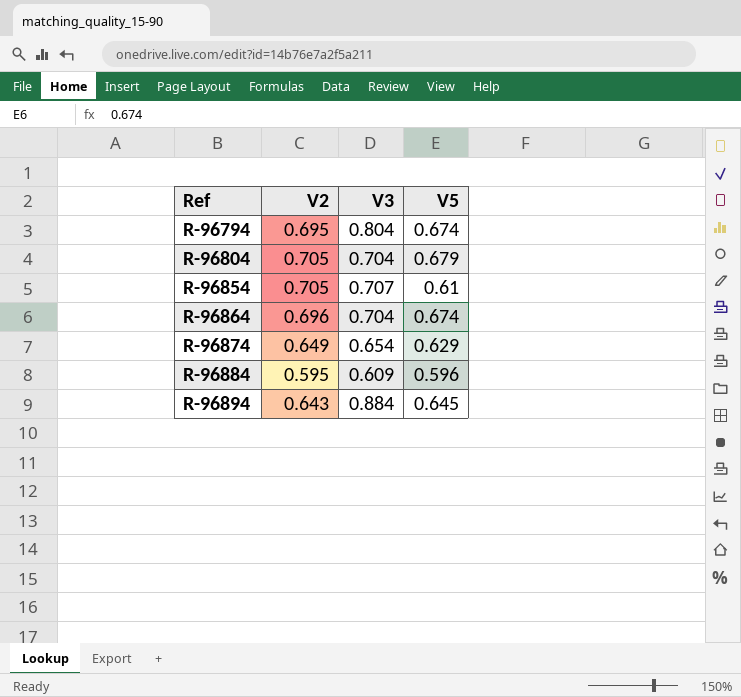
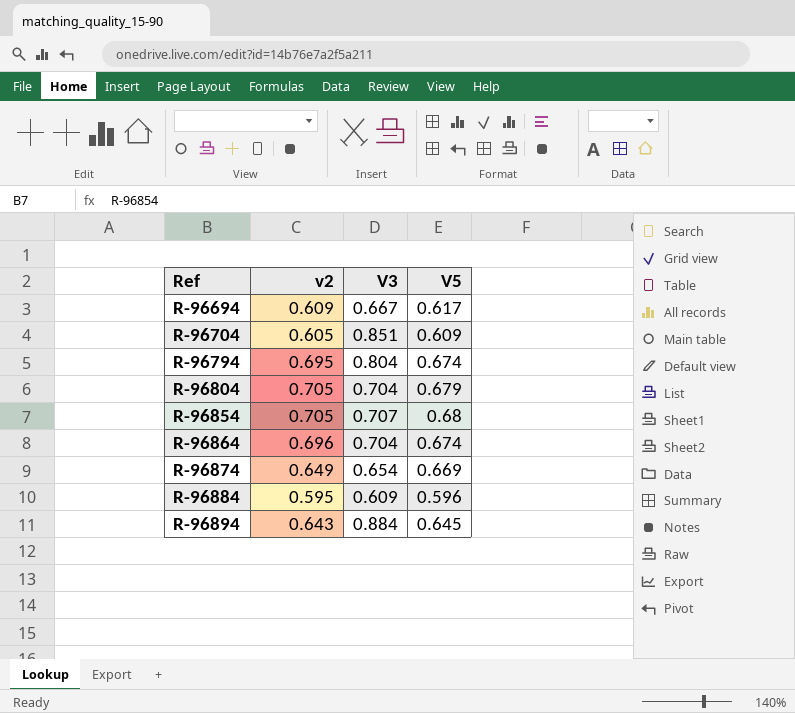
column name: V2 -> v2
row R-96694: none -> 0.609 | 0.667 | 0.617
row R-96704: none -> 0.605 | 0.851 | 0.609
R-96854 | V5: 0.61 -> 0.68
R-96874 | V5: 0.629 -> 0.669

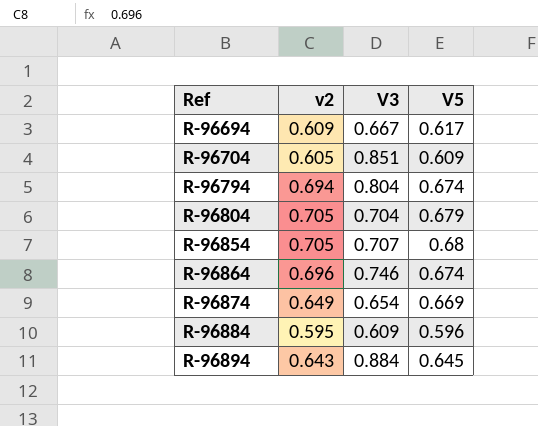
R-96794 | v2: 0.695 -> 0.694
R-96864 | V3: 0.704 -> 0.746

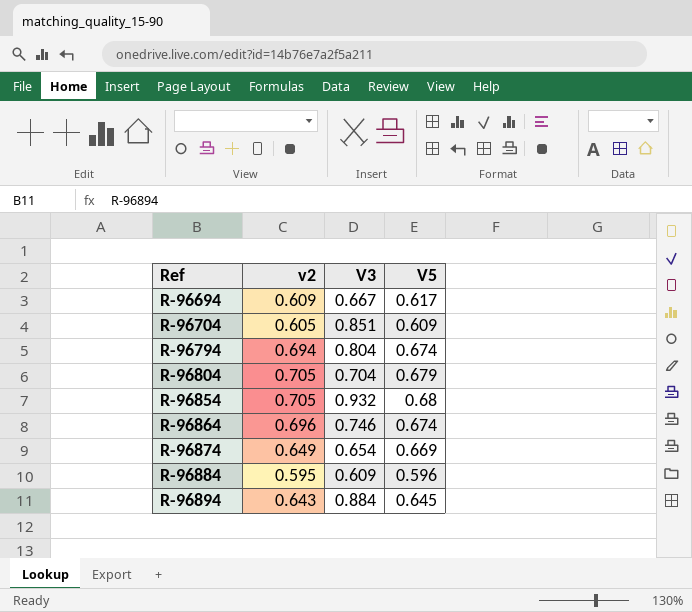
R-96854 | V3: 0.707 -> 0.932

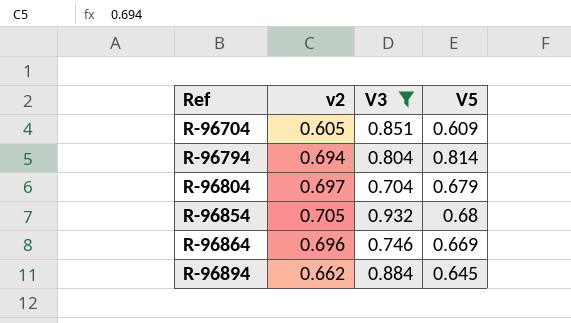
filter: none -> V3 >= 0.704
R-96794 | V5: 0.674 -> 0.814
R-96804 | v2: 0.705 -> 0.697
R-96864 | V5: 0.674 -> 0.669
R-96894 | v2: 0.643 -> 0.662

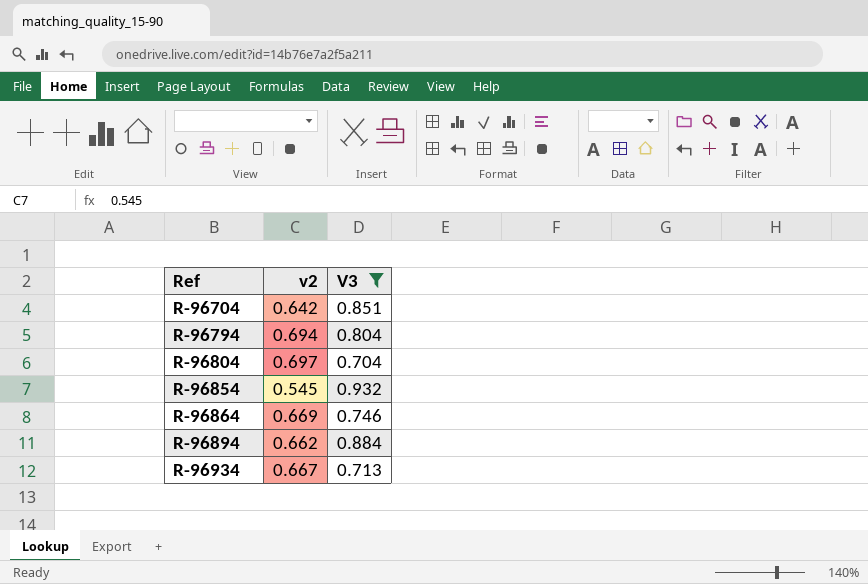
column V5 | position: 4 -> none
R-96704 | v2: 0.605 -> 0.642
R-96854 | v2: 0.705 -> 0.545
R-96864 | v2: 0.696 -> 0.669
row R-96934: none -> 0.667 | 0.713

